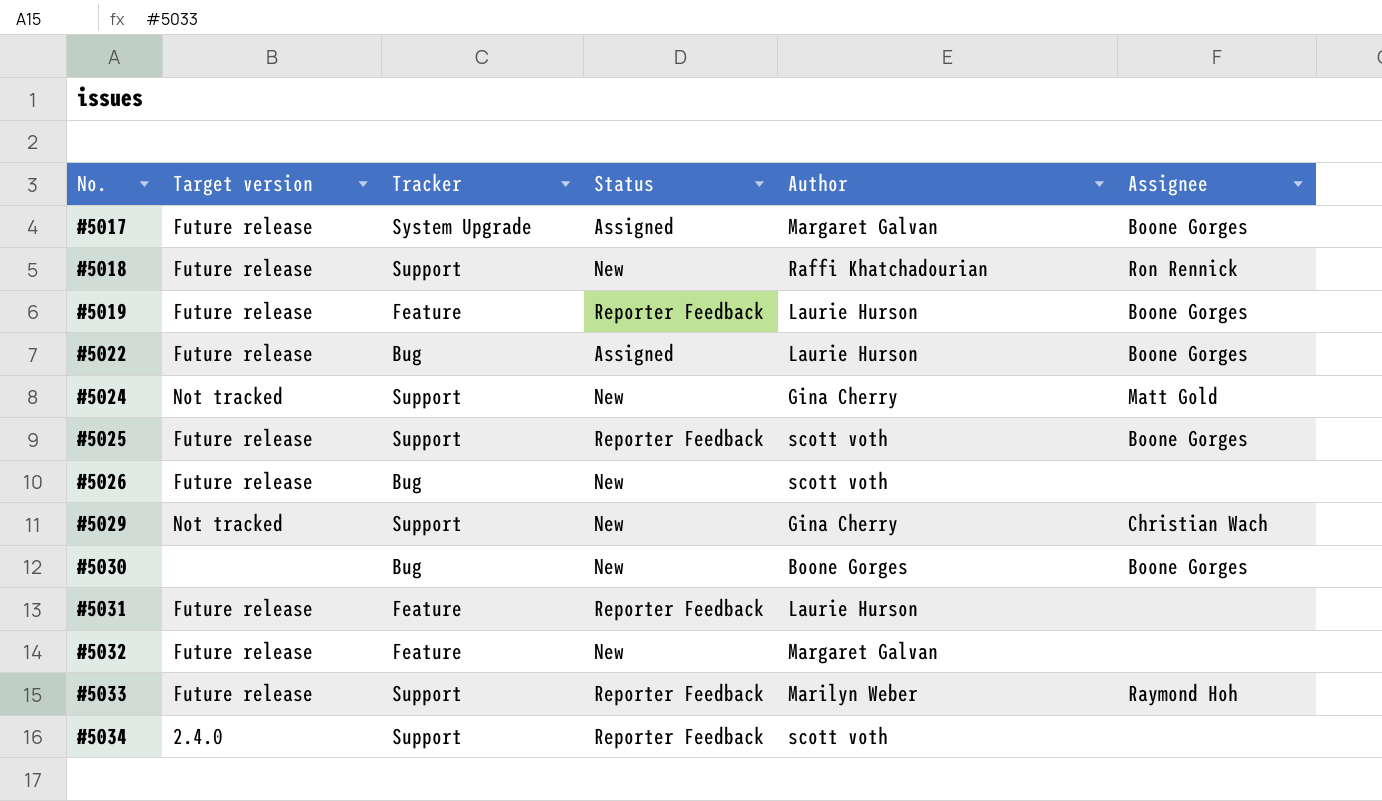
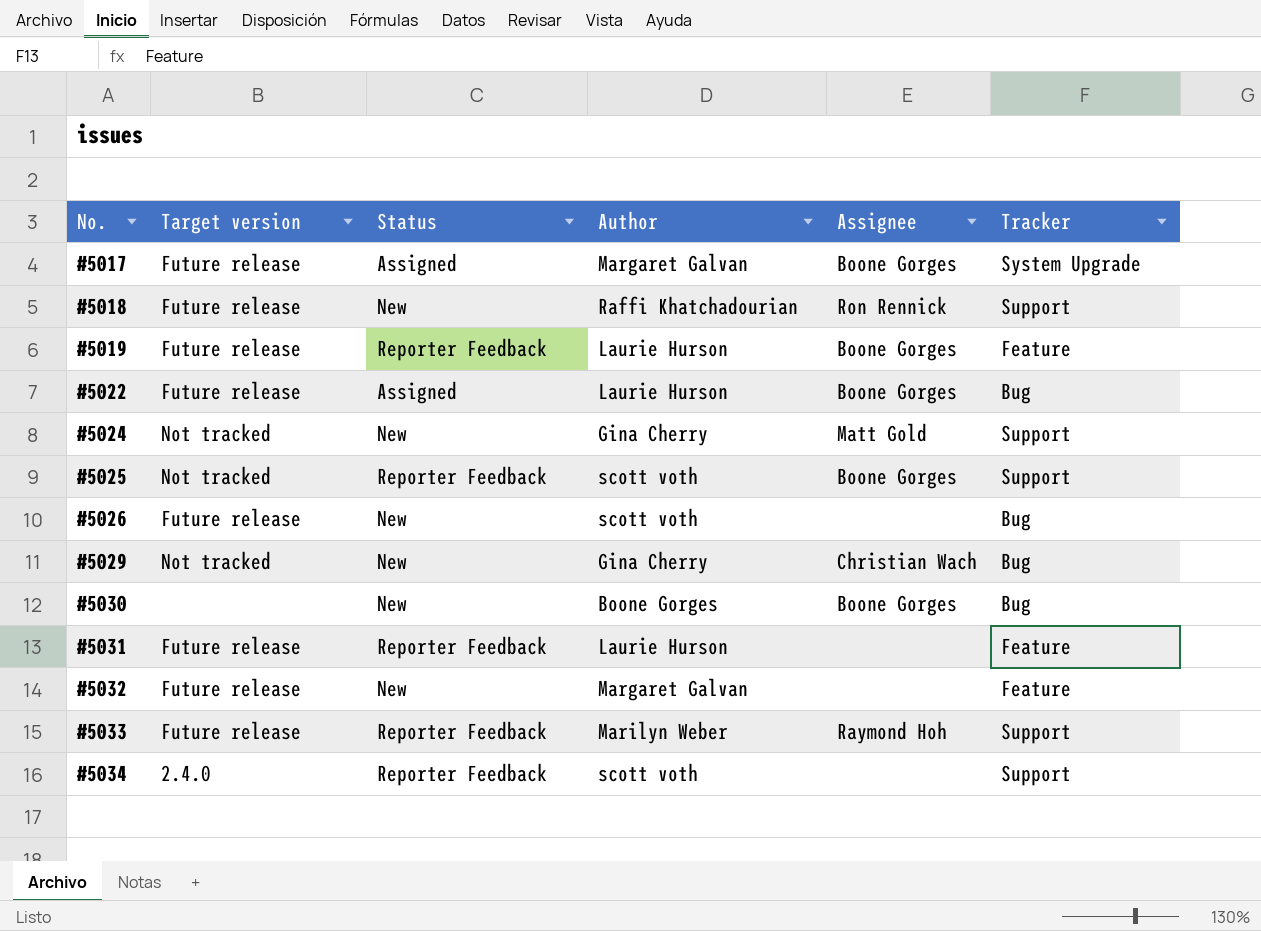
column Tracker | position: 3 -> 6
#5025 | Target version: Future release -> Not tracked
#5029 | Tracker: Support -> Bug

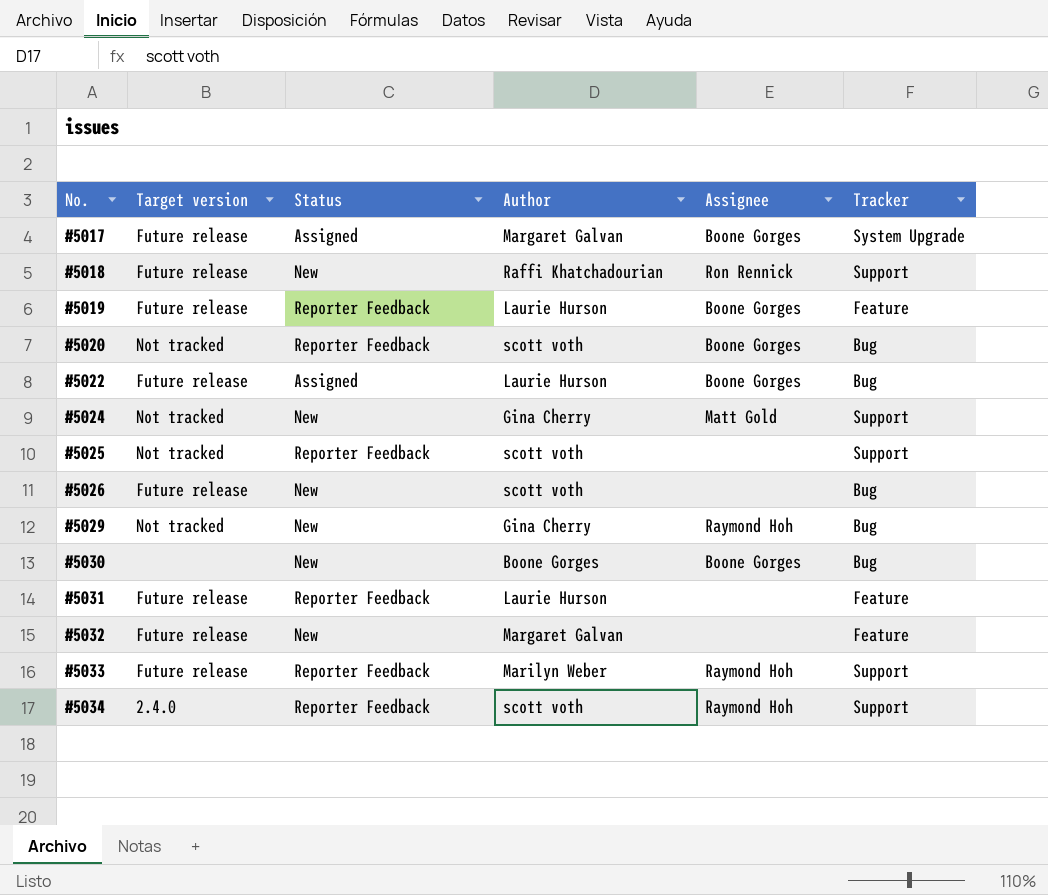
row #5020: none -> Not tracked | Reporter Feedback | scott voth | Boone Gorges | Bug
#5025 | Assignee: Boone Gorges -> none
#5029 | Assignee: Christian Wach -> Raymond Hoh
#5034 | Assignee: none -> Raymond Hoh

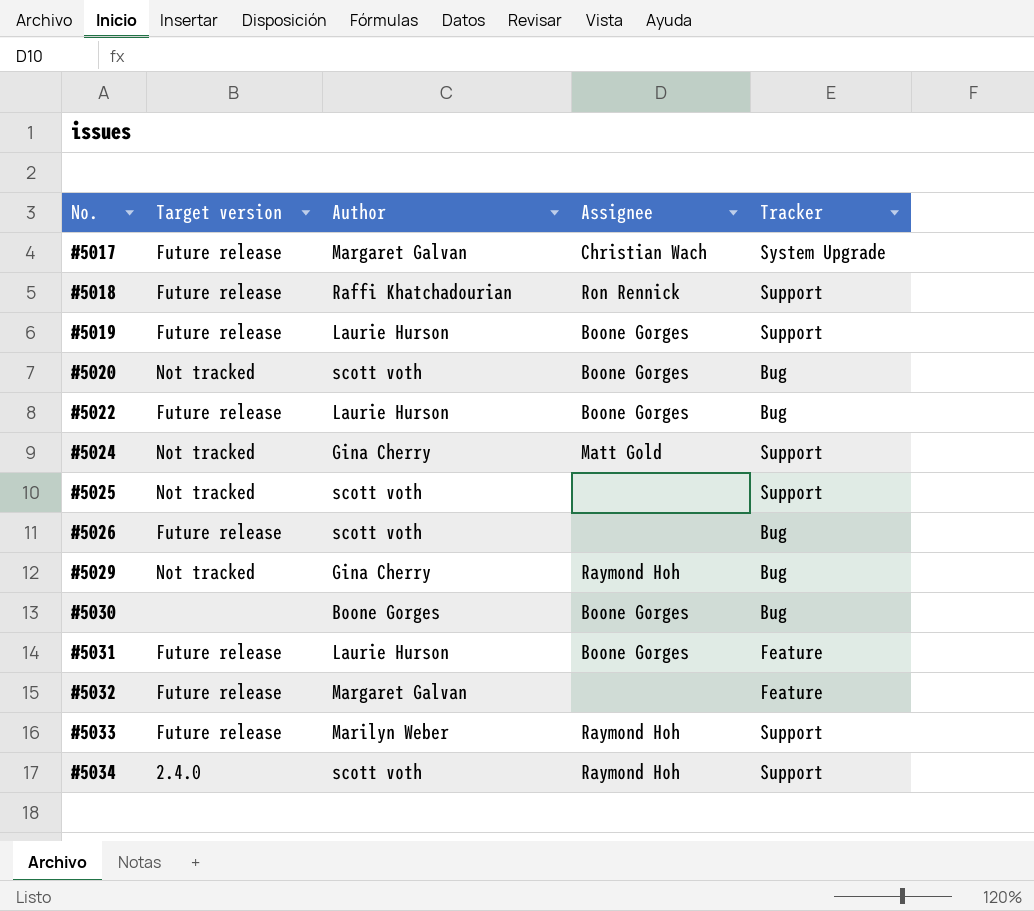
column Status | position: 3 -> none
#5017 | Assignee: Boone Gorges -> Christian Wach
#5019 | Tracker: Feature -> Support
#5031 | Assignee: none -> Boone Gorges

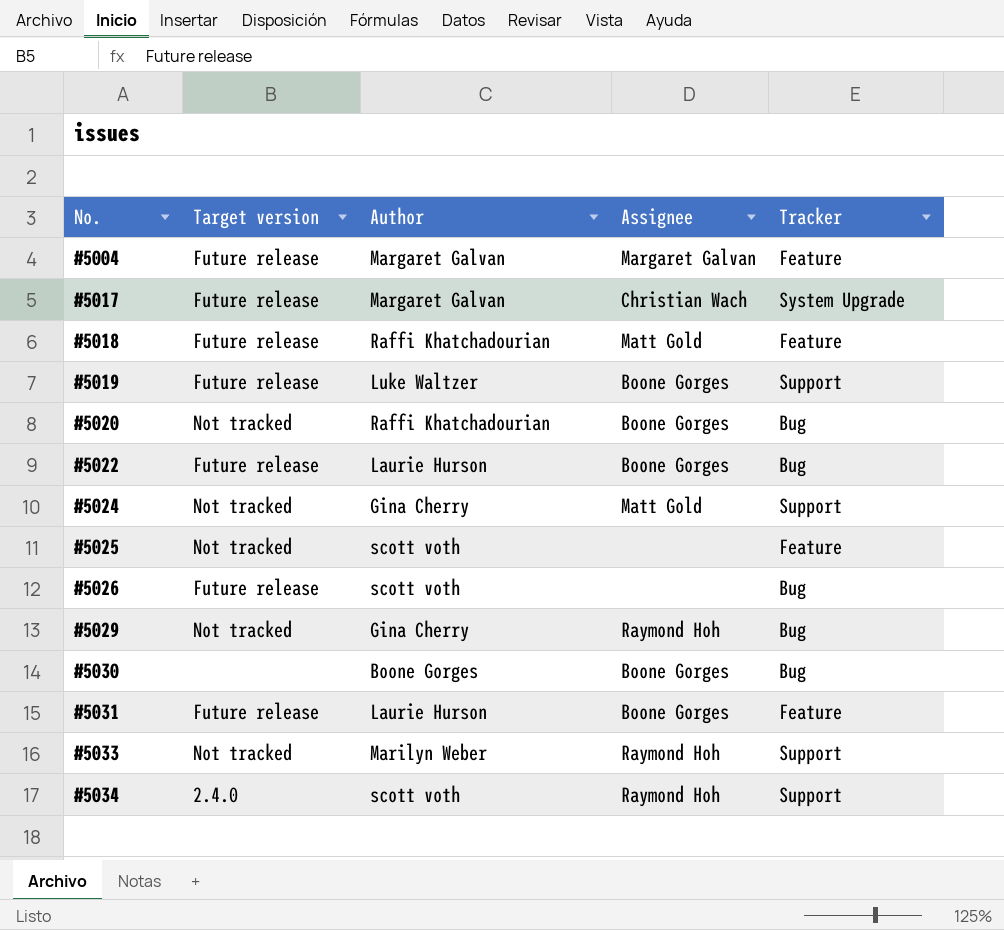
row #5032: Future release | Margaret Galvan | none | Feature -> none
row #5004: none -> Future release | Margaret Galvan | Margaret Galvan | Feature
#5018 | Assignee: Ron Rennick -> Matt Gold
#5018 | Tracker: Support -> Feature
#5019 | Author: Laurie Hurson -> Luke Waltzer
#5020 | Author: scott voth -> Raffi Khatchadourian
#5025 | Tracker: Support -> Feature
#5033 | Target version: Future release -> Not tracked

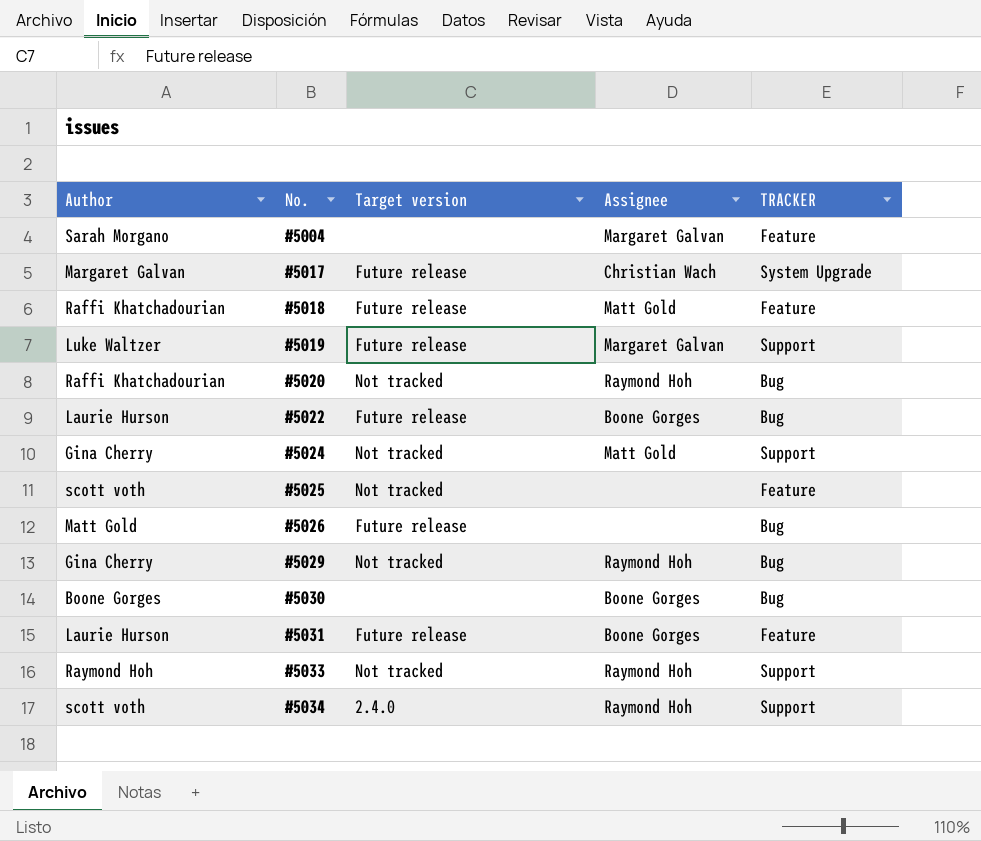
column Author | position: 3 -> 1
column name: Tracker -> TRACKER
#5004 | Author: Margaret Galvan -> Sarah Morgano
#5004 | Target version: Future release -> none
#5019 | Assignee: Boone Gorges -> Margaret Galvan
#5020 | Assignee: Boone Gorges -> Raymond Hoh
#5026 | Author: scott voth -> Matt Gold
#5033 | Author: Marilyn Weber -> Raymond Hoh

